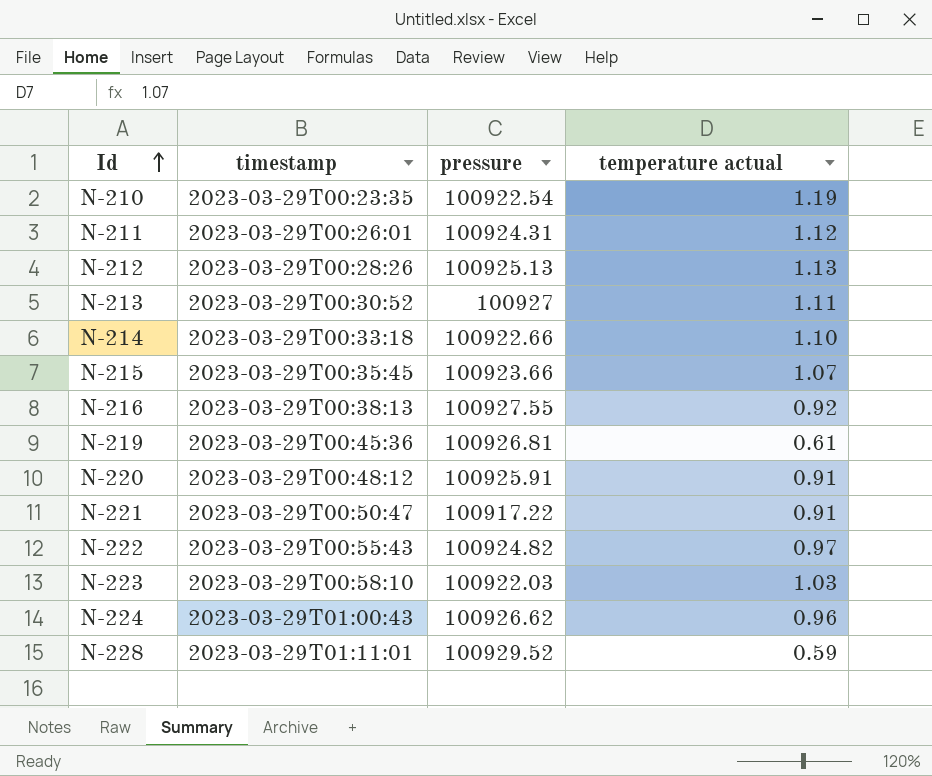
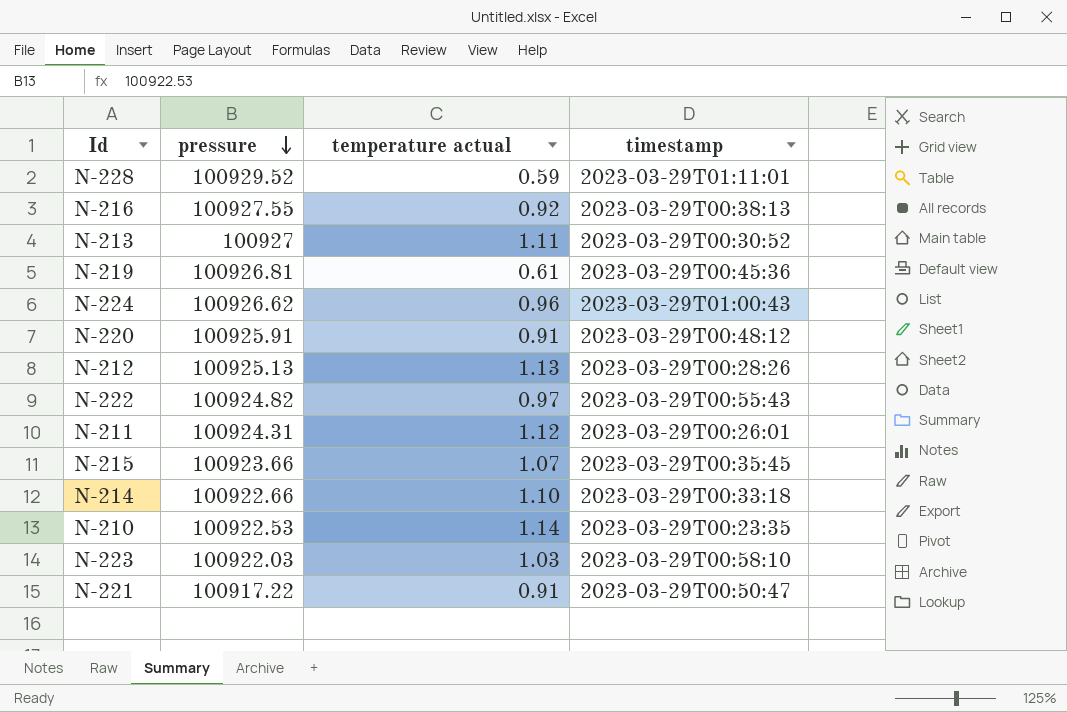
row order: Id ascending -> pressure descending
column timestamp | position: 2 -> 4
N-210 | pressure: 100922.54 -> 100922.53
N-210 | temperature actual: 1.19 -> 1.14

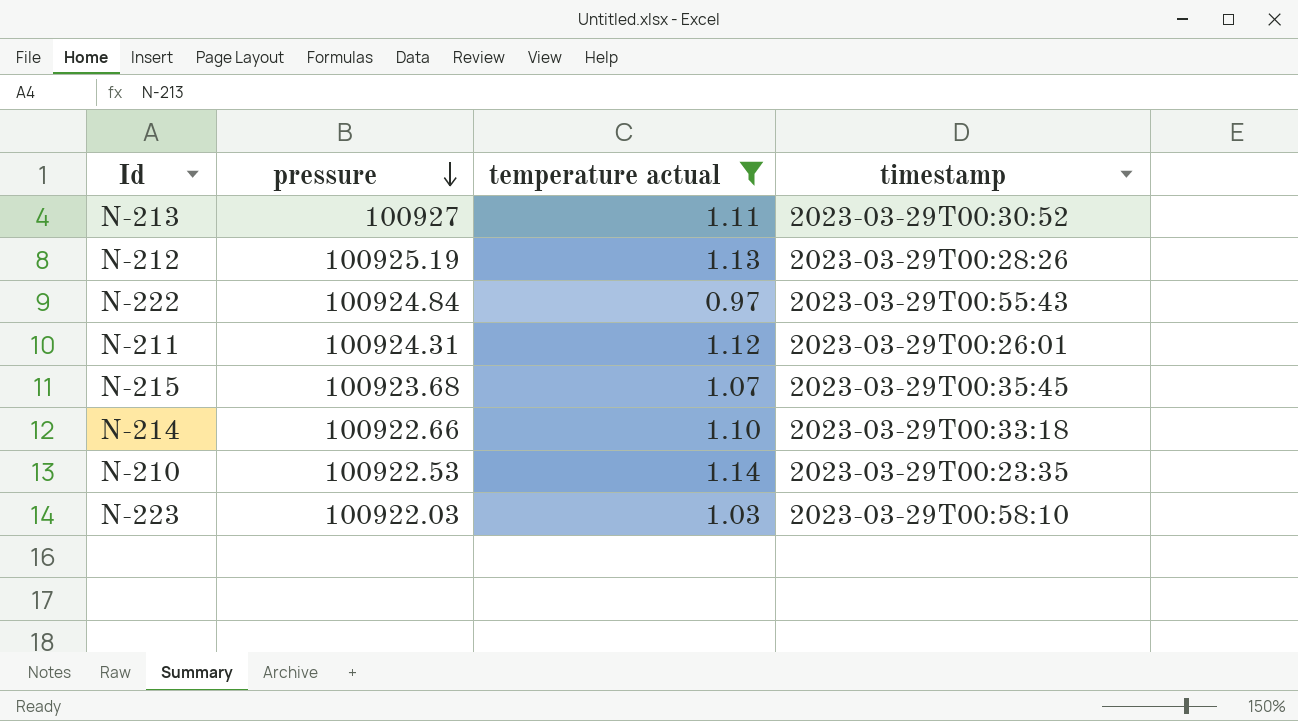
filter: none -> temperature actual >= 0.97
N-212 | pressure: 100925.13 -> 100925.19
N-222 | pressure: 100924.82 -> 100924.84
N-215 | pressure: 100923.66 -> 100923.68

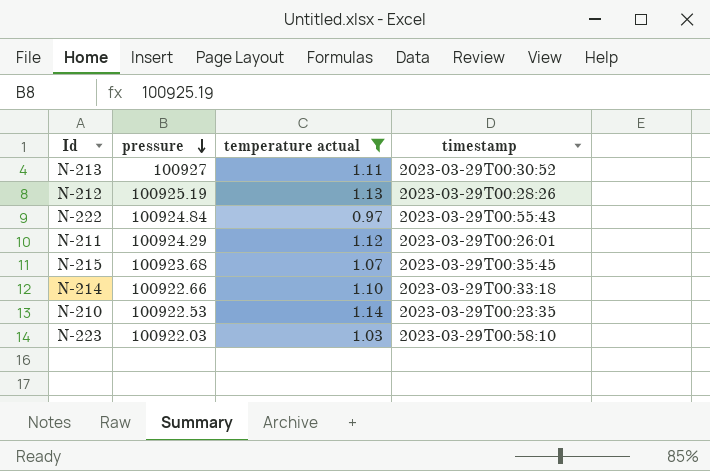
N-211 | pressure: 100924.31 -> 100924.29

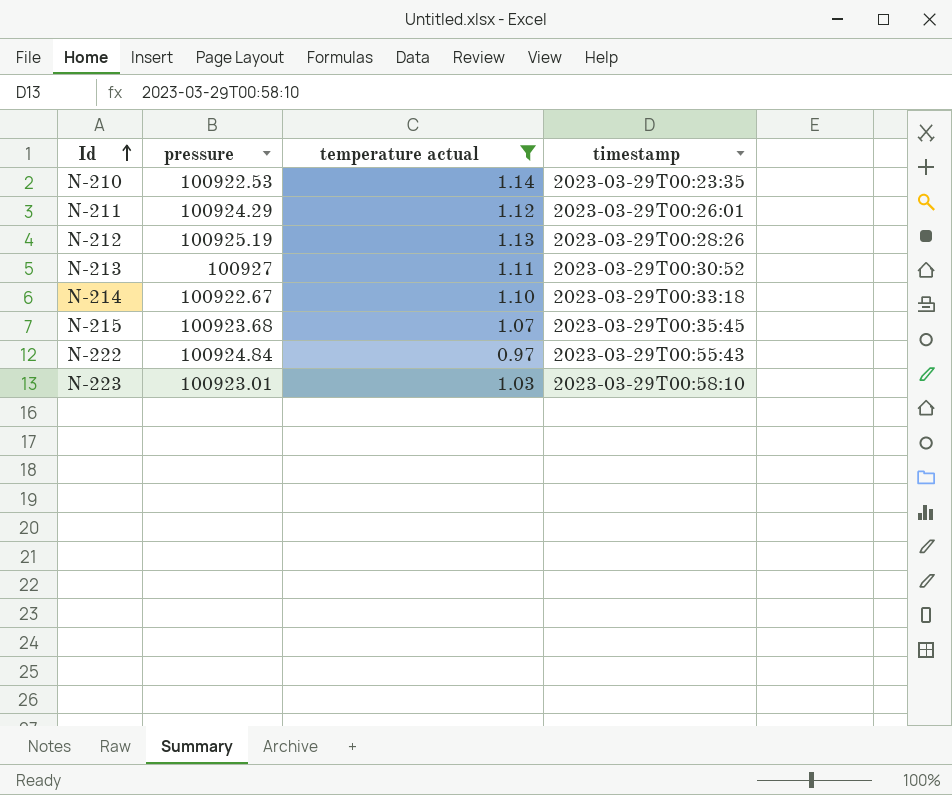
row order: pressure descending -> Id ascending
N-214 | pressure: 100922.66 -> 100922.67
N-223 | pressure: 100922.03 -> 100923.01

